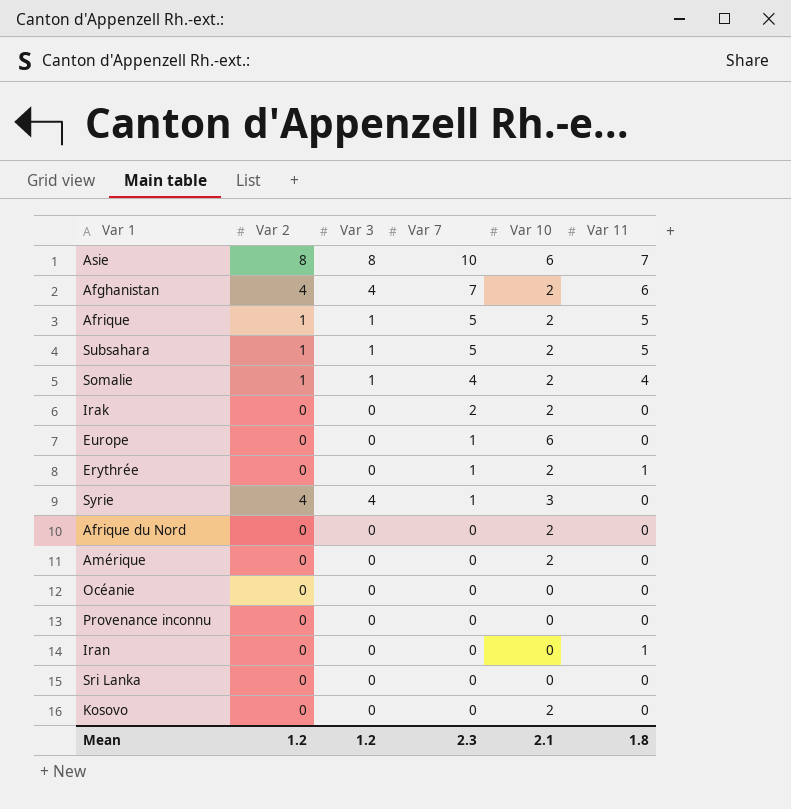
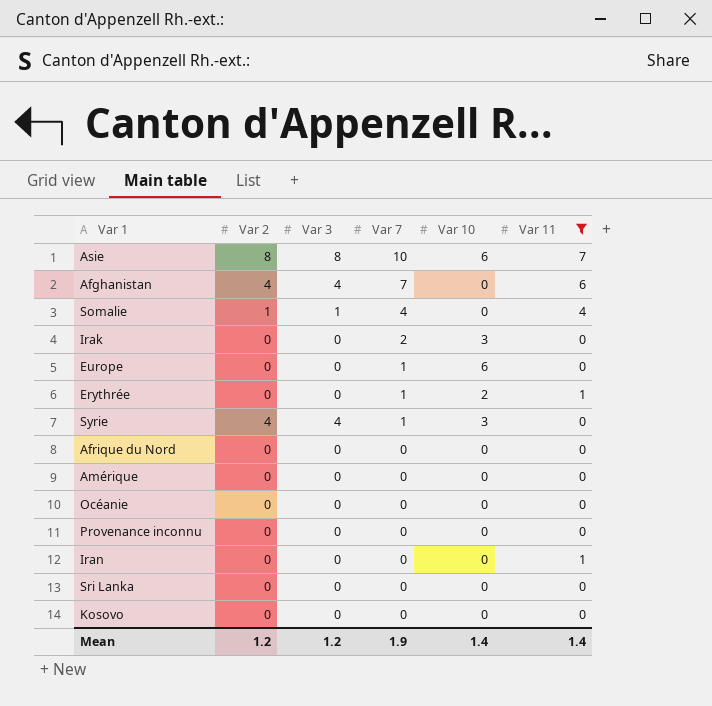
filter: none -> Var 11 != 5
Afghanistan | Var 10: 2 -> 0
Somalie | Var 10: 2 -> 0
Irak | Var 10: 2 -> 3
Afrique du Nord | Var 10: 2 -> 0
Amérique | Var 10: 2 -> 0
Kosovo | Var 10: 2 -> 0
Mean | Var 7: 2.3 -> 1.9
Mean | Var 10: 2.1 -> 1.4
Mean | Var 11: 1.8 -> 1.4

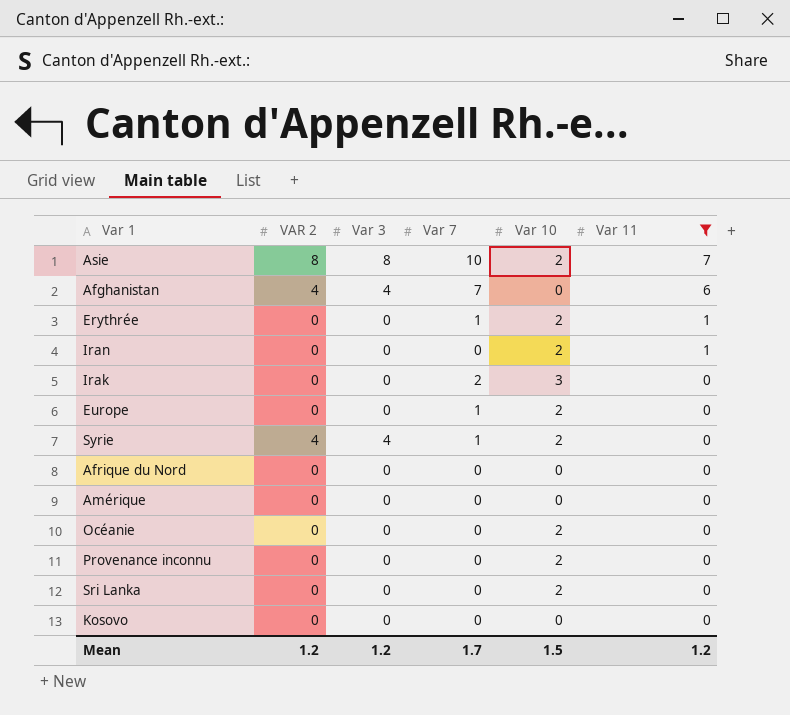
row order: Var 7 descending -> Var 11 descending
column name: Var 2 -> VAR 2
row Somalie: 1 | 1 | 4 | 0 | 4 -> none
Asie | Var 10: 6 -> 2
Iran | Var 10: 0 -> 2
Europe | Var 10: 6 -> 2
Syrie | Var 10: 3 -> 2
Océanie | Var 10: 0 -> 2
Provenance inconnu | Var 10: 0 -> 2
Sri Lanka | Var 10: 0 -> 2
Mean | Var 7: 1.9 -> 1.7
Mean | Var 10: 1.4 -> 1.5
Mean | Var 11: 1.4 -> 1.2

